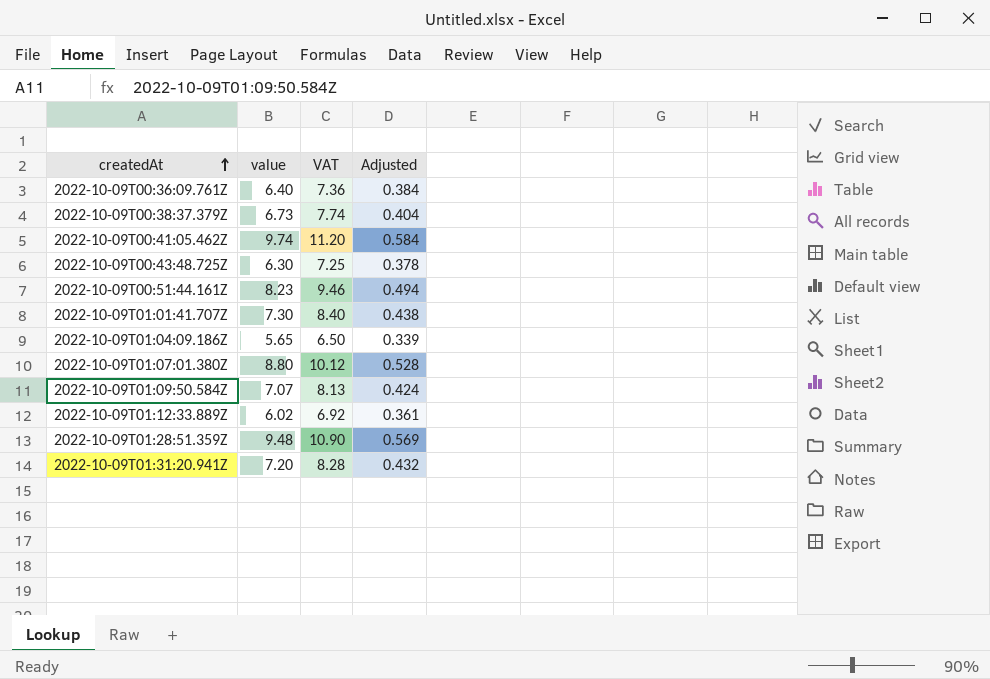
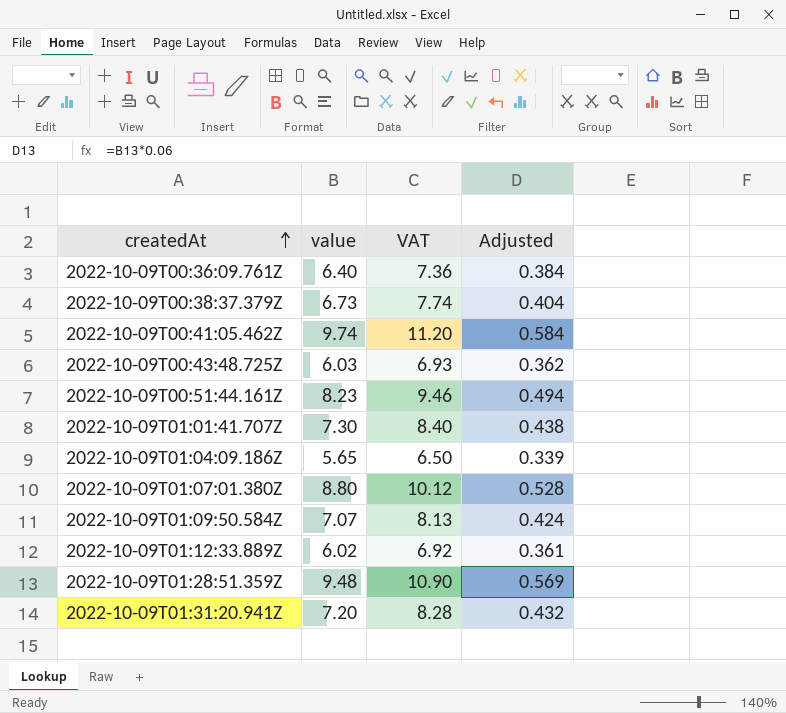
2022-10-09T00:43:48.725Z | value: 6.30 -> 6.03
2022-10-09T00:43:48.725Z | VAT: 7.25 -> 6.93
2022-10-09T00:43:48.725Z | Adjusted: 0.378 -> 0.362

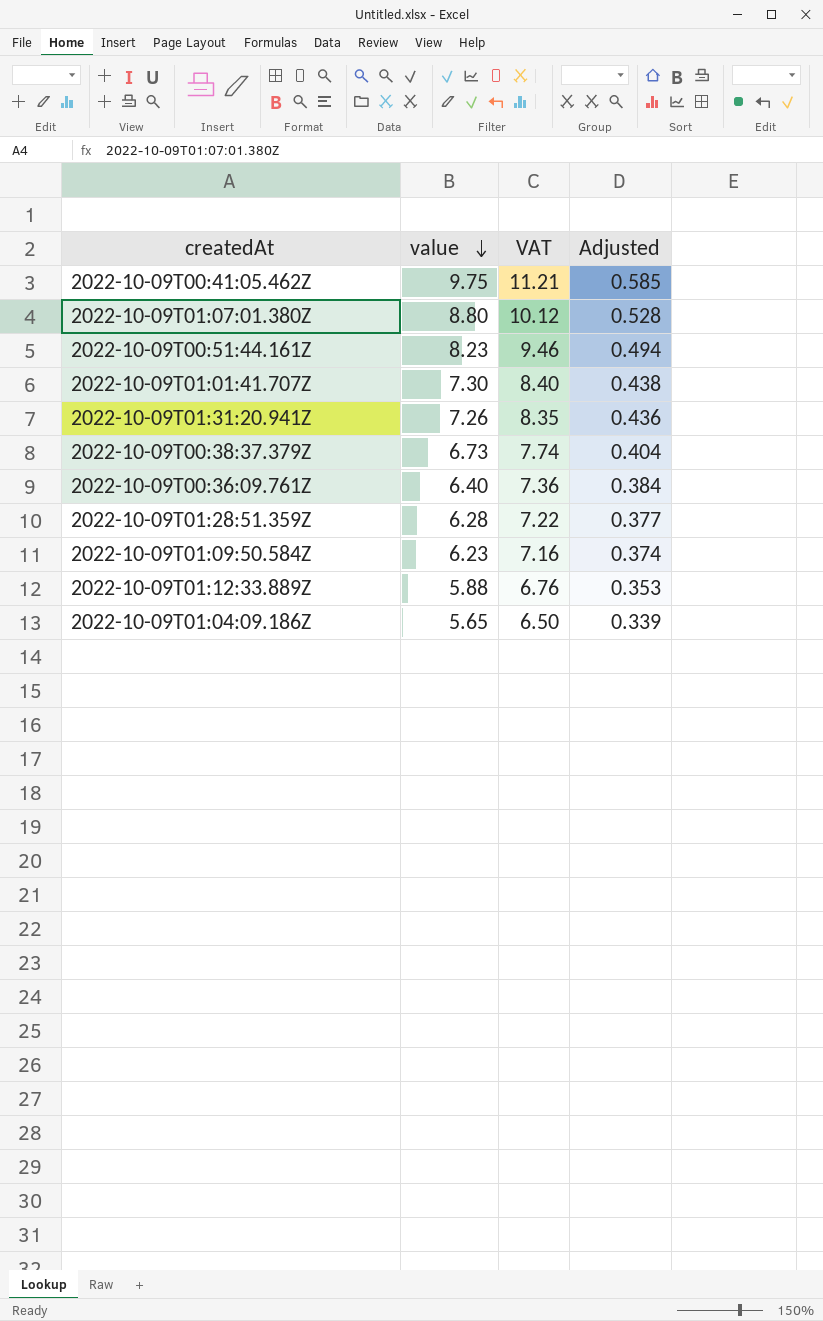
row order: createdAt ascending -> value descending
row 2022-10-09T00:43:48.725Z: 6.03 | 6.93 | 0.362 -> none
2022-10-09T00:41:05.462Z | value: 9.74 -> 9.75
2022-10-09T00:41:05.462Z | VAT: 11.20 -> 11.21
2022-10-09T00:41:05.462Z | Adjusted: 0.584 -> 0.585
2022-10-09T01:31:20.941Z | value: 7.20 -> 7.26
2022-10-09T01:31:20.941Z | VAT: 8.28 -> 8.35
2022-10-09T01:31:20.941Z | Adjusted: 0.432 -> 0.436
2022-10-09T01:28:51.359Z | value: 9.48 -> 6.28
2022-10-09T01:28:51.359Z | VAT: 10.90 -> 7.22
2022-10-09T01:28:51.359Z | Adjusted: 0.569 -> 0.377
2022-10-09T01:09:50.584Z | value: 7.07 -> 6.23
2022-10-09T01:09:50.584Z | VAT: 8.13 -> 7.16
2022-10-09T01:09:50.584Z | Adjusted: 0.424 -> 0.374
2022-10-09T01:12:33.889Z | value: 6.02 -> 5.88
2022-10-09T01:12:33.889Z | VAT: 6.92 -> 6.76
2022-10-09T01:12:33.889Z | Adjusted: 0.361 -> 0.353

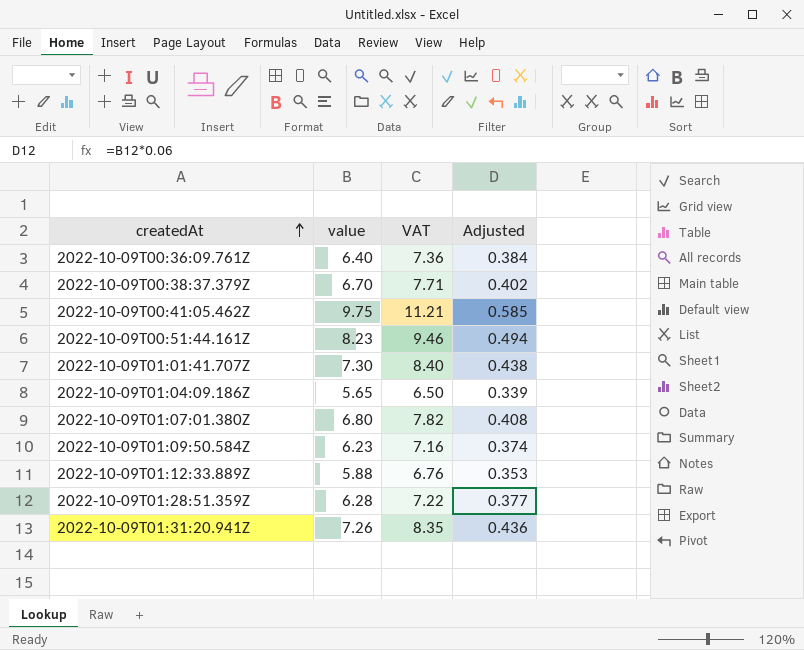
row order: value descending -> createdAt ascending
2022-10-09T00:38:37.379Z | value: 6.73 -> 6.70
2022-10-09T00:38:37.379Z | VAT: 7.74 -> 7.71
2022-10-09T00:38:37.379Z | Adjusted: 0.404 -> 0.402
2022-10-09T01:07:01.380Z | value: 8.80 -> 6.80
2022-10-09T01:07:01.380Z | VAT: 10.12 -> 7.82
2022-10-09T01:07:01.380Z | Adjusted: 0.528 -> 0.408

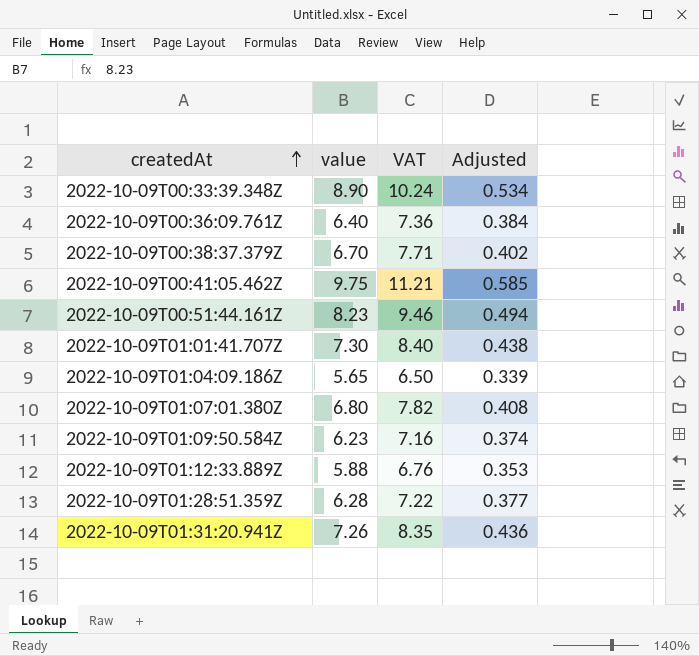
row 2022-10-09T00:33:39.348Z: none -> 8.90 | 10.24 | 0.534

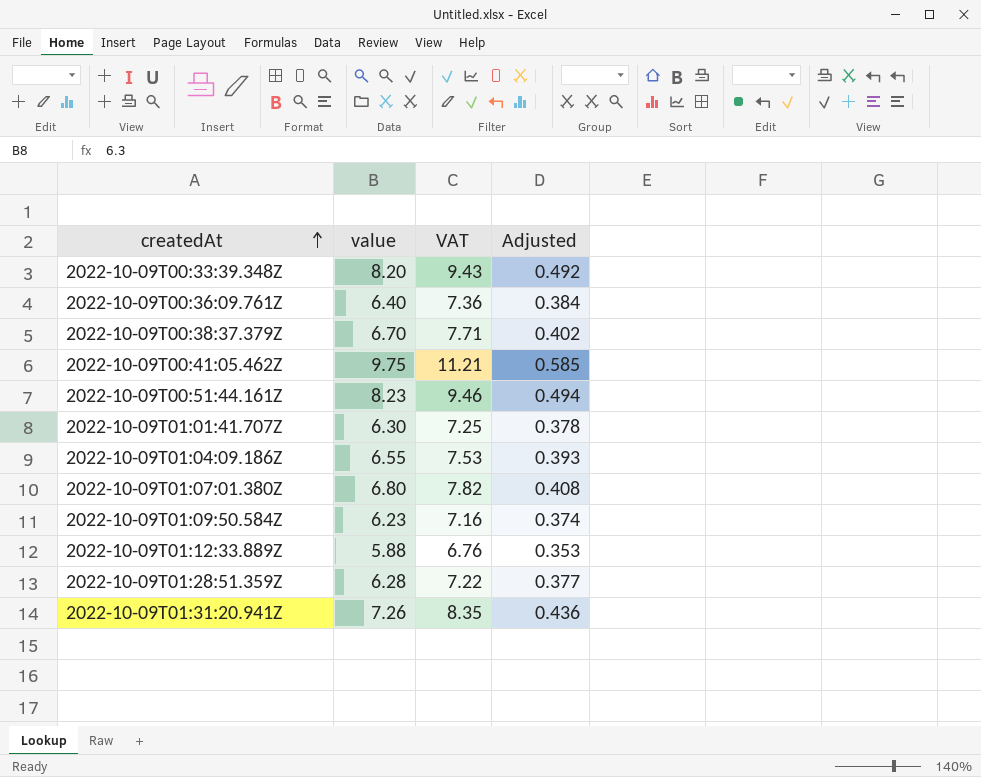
2022-10-09T00:33:39.348Z | value: 8.90 -> 8.20
2022-10-09T00:33:39.348Z | VAT: 10.24 -> 9.43
2022-10-09T00:33:39.348Z | Adjusted: 0.534 -> 0.492
2022-10-09T01:01:41.707Z | value: 7.30 -> 6.30
2022-10-09T01:01:41.707Z | VAT: 8.40 -> 7.25
2022-10-09T01:01:41.707Z | Adjusted: 0.438 -> 0.378
2022-10-09T01:04:09.186Z | value: 5.65 -> 6.55
2022-10-09T01:04:09.186Z | VAT: 6.50 -> 7.53
2022-10-09T01:04:09.186Z | Adjusted: 0.339 -> 0.393

